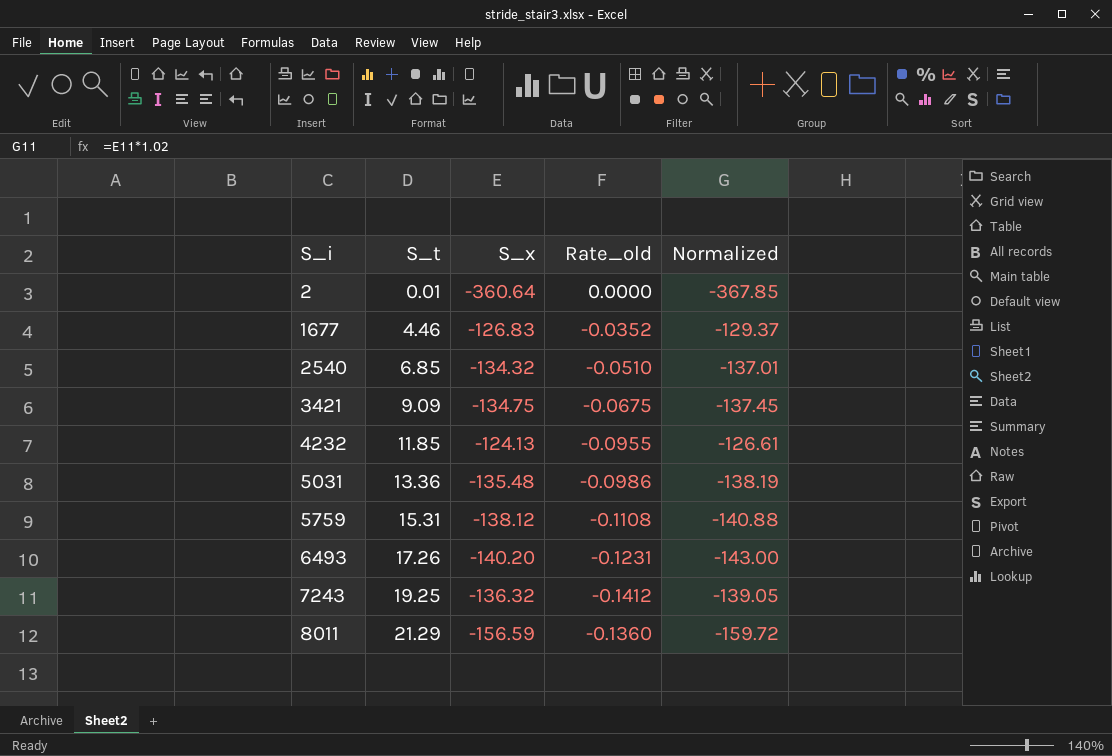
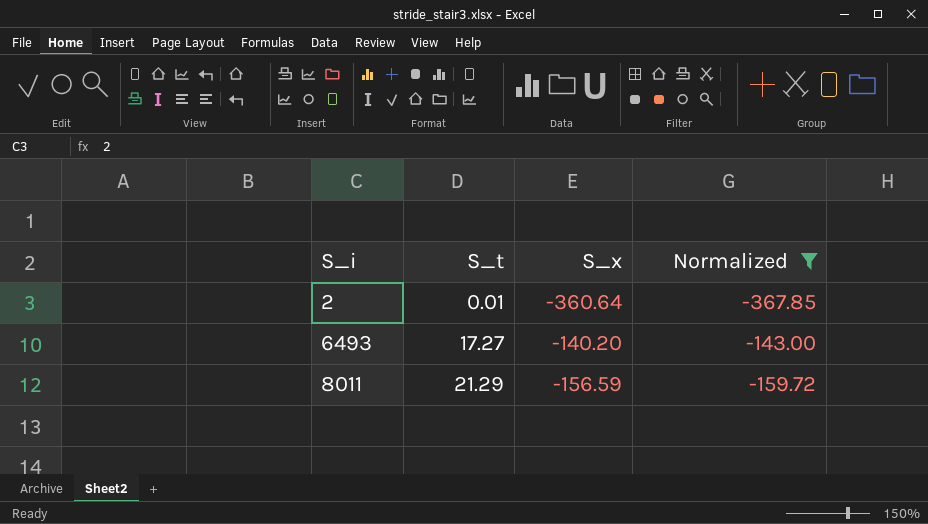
filter: none -> Normalized <= -143.00
column Rate_old | formula: [S_t] / [S_x] -> none
6493 | S_t: 17.26 -> 17.27

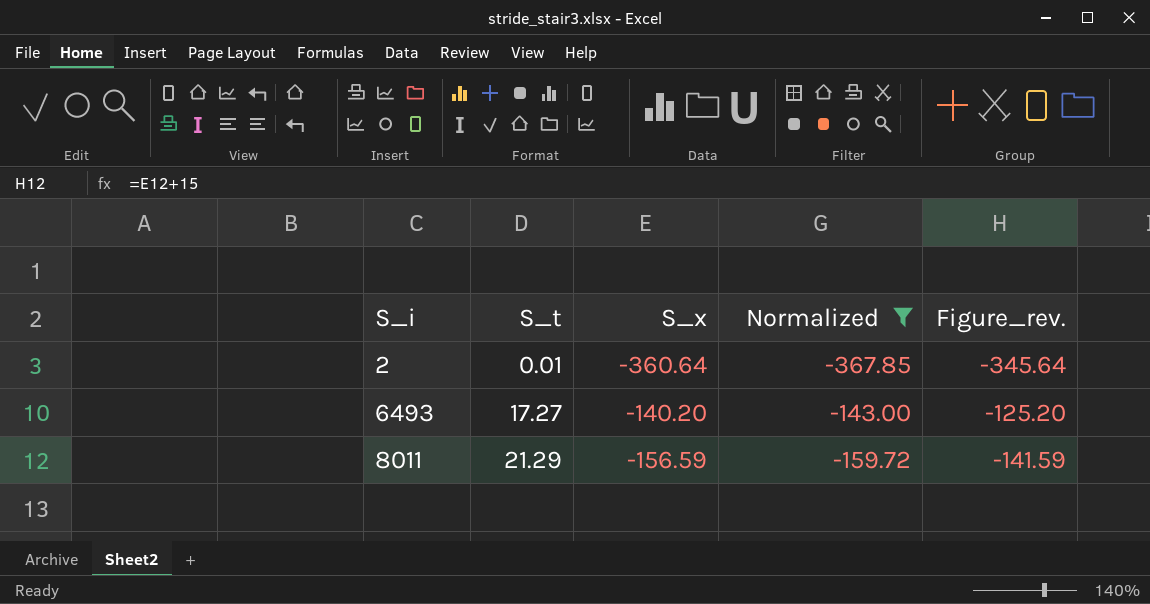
column Figure_rev. | formula: none -> [S_x] + 15

